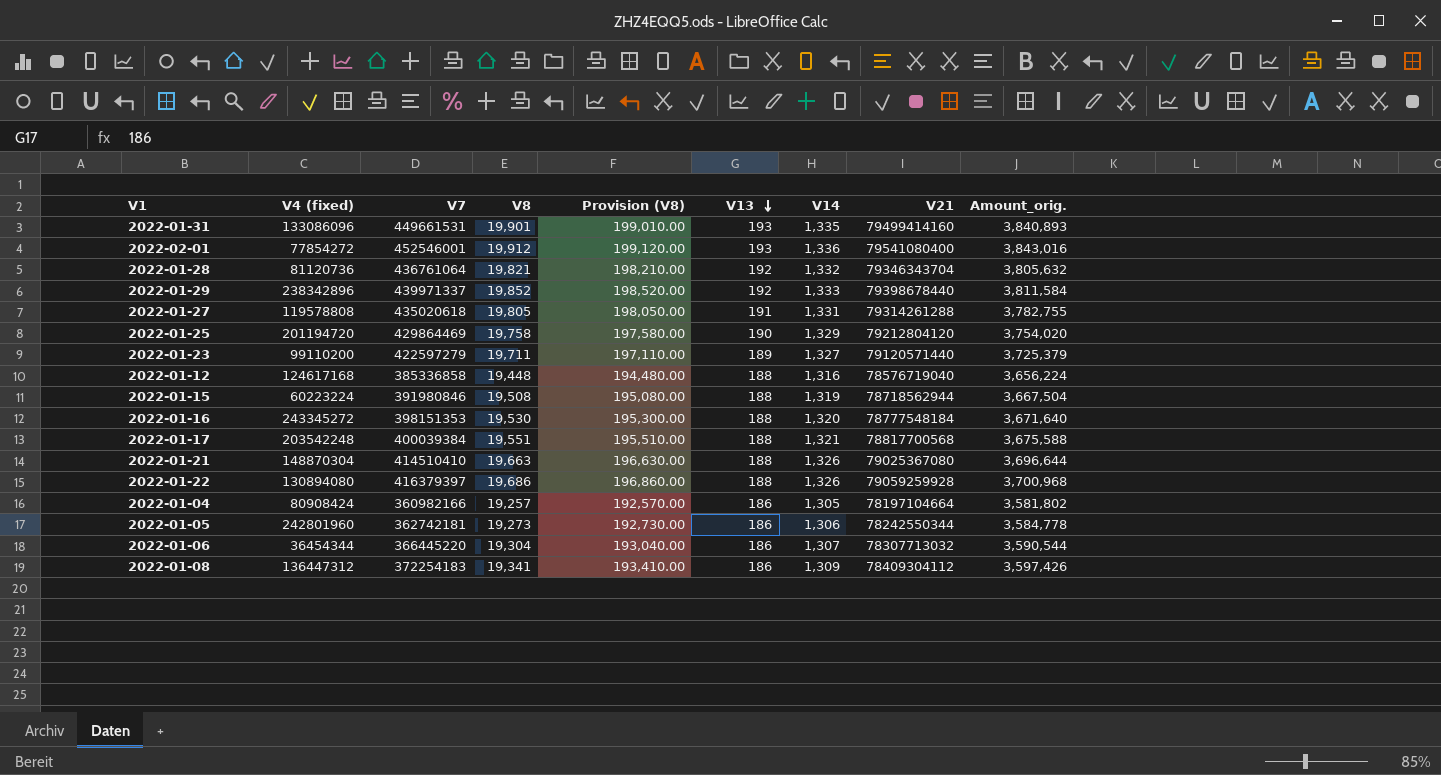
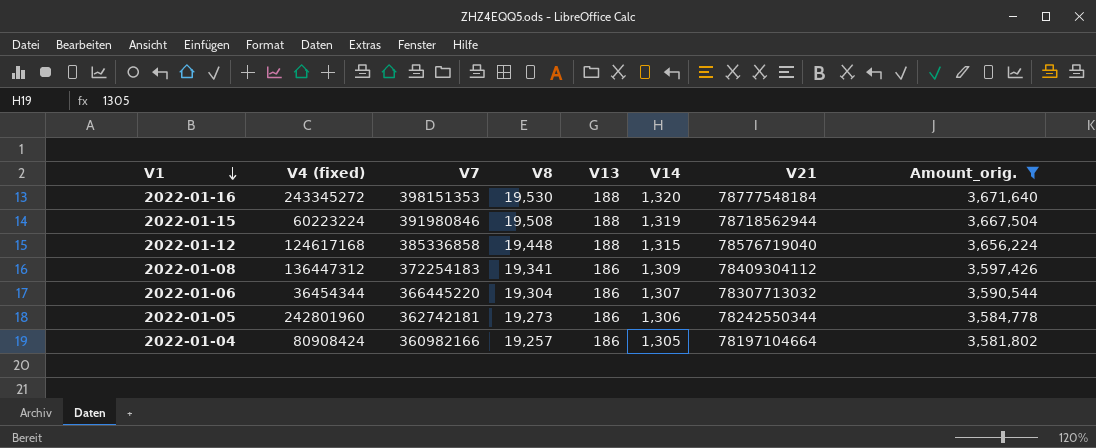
filter: none -> Amount_orig. <= 3,671,640
row order: V13 descending -> V1 descending
column Provision (V8) | formula: [V8] * 10 -> none
2022-01-12 | V14: 1,316 -> 1,315

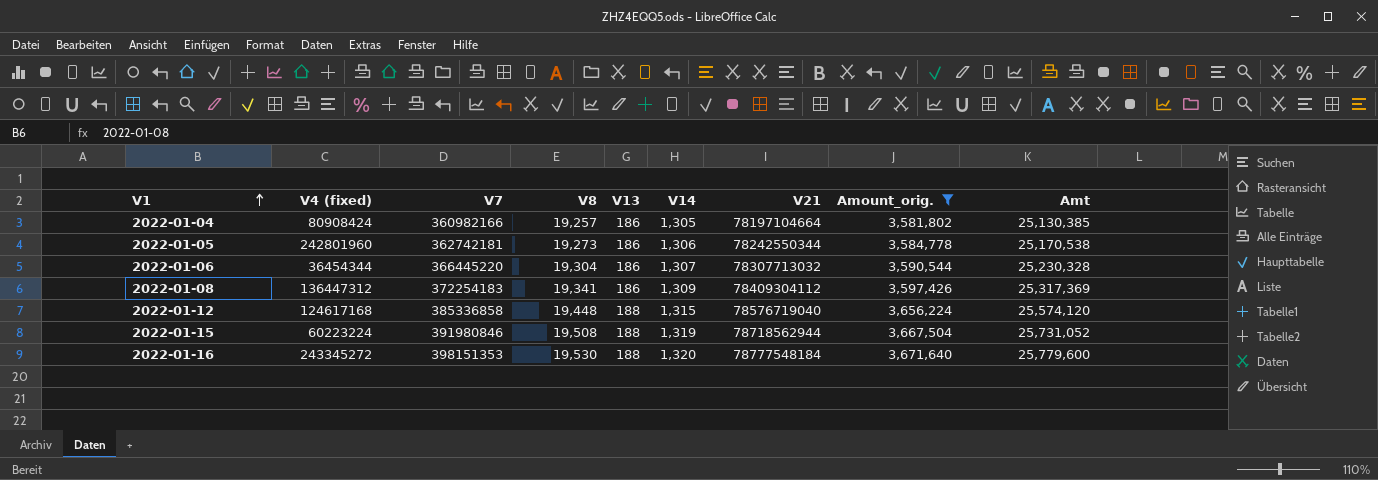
row order: V1 descending -> V1 ascending
column Amt | formula: none -> [V8] * [V14]

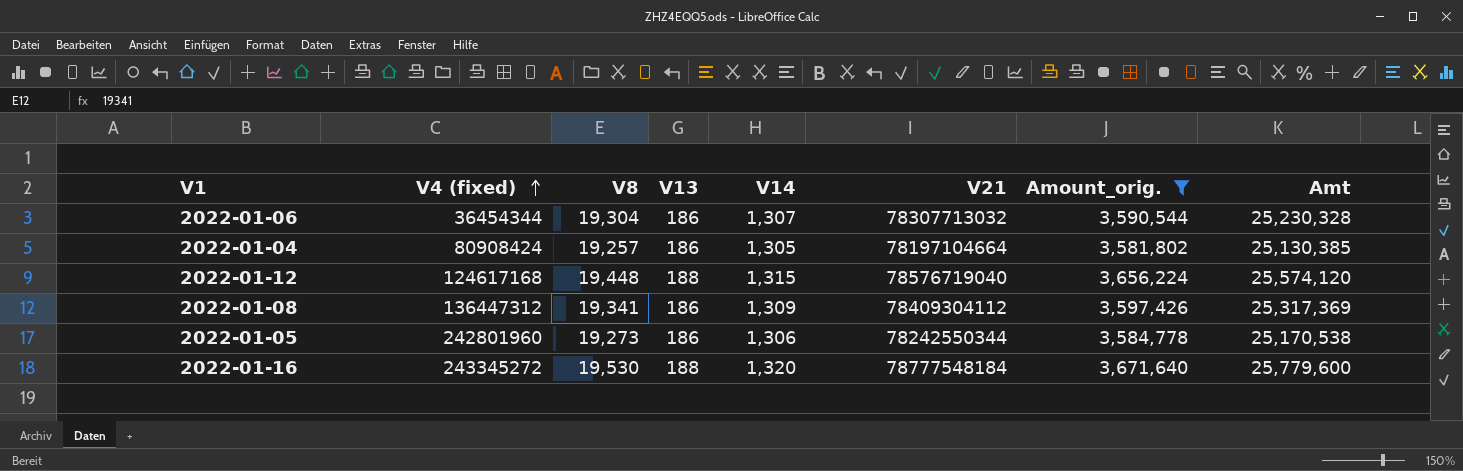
row order: V1 ascending -> V4 (fixed) ascending
column V7 | position: 3 -> none
row 2022-01-15: 60223224 | 391980846 | 19,508 | 188 | 1,319 | 78718562944 | 3,667,504 | 25,731,052 -> none

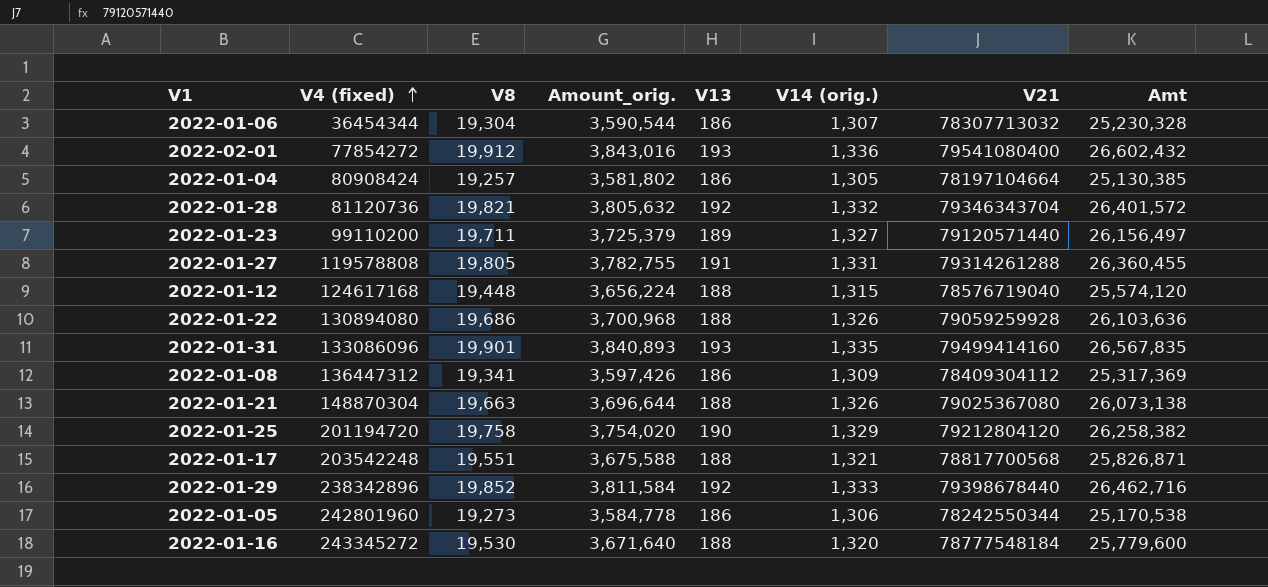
filter: Amount_orig. <= 3,671,640 -> none
column Amount_orig. | position: 7 -> 4
column name: V14 -> V14 (orig.)

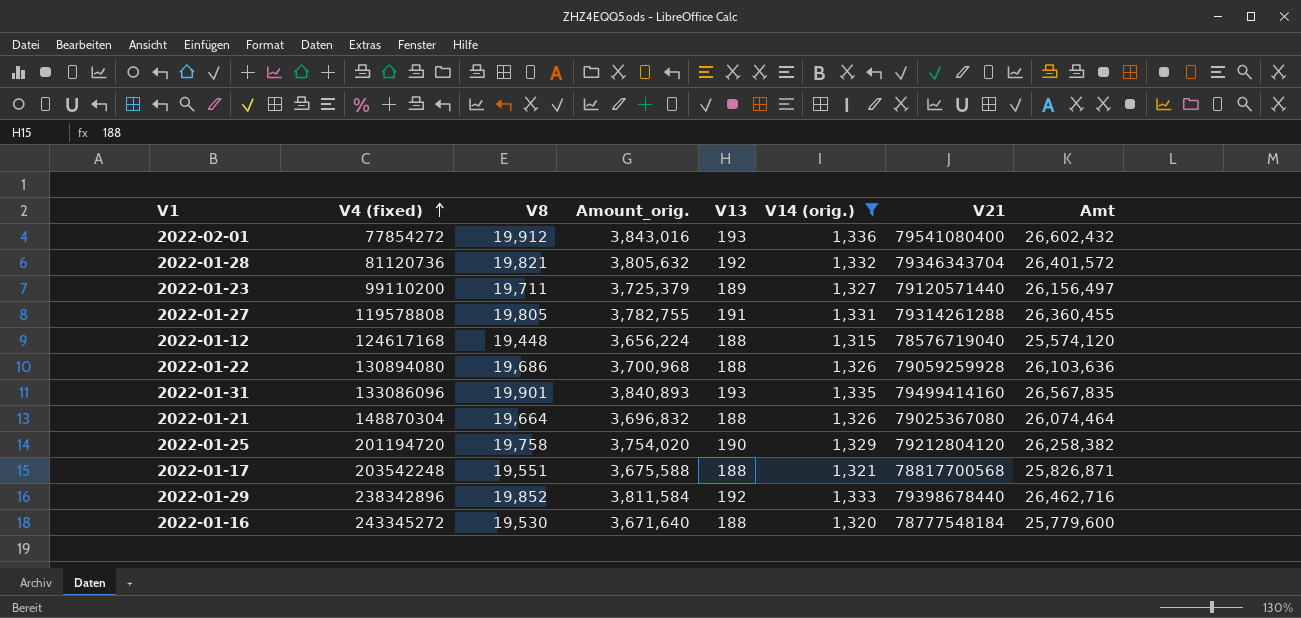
filter: none -> V14 (orig.) >= 1,315
2022-01-21 | V8: 19,663 -> 19,664
2022-01-21 | Amount_orig.: 3,696,644 -> 3,696,832
2022-01-21 | Amt: 26,073,138 -> 26,074,464

